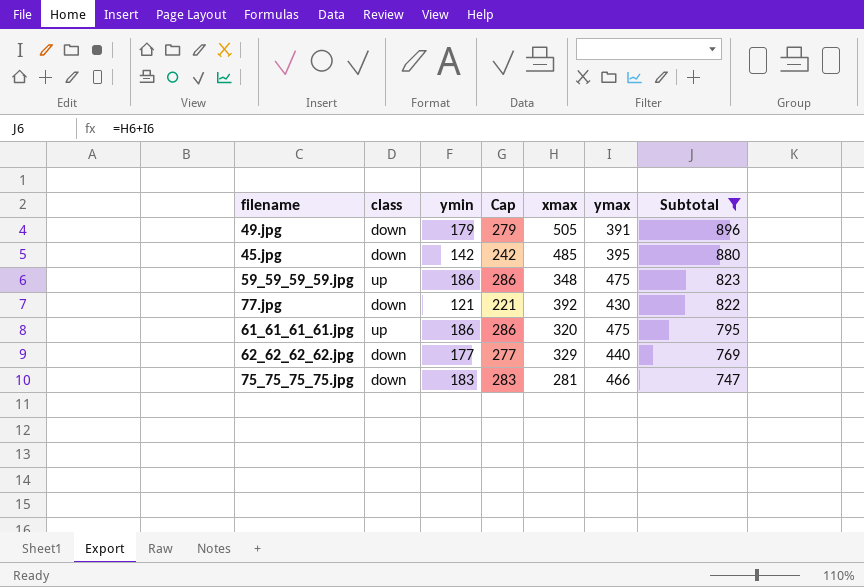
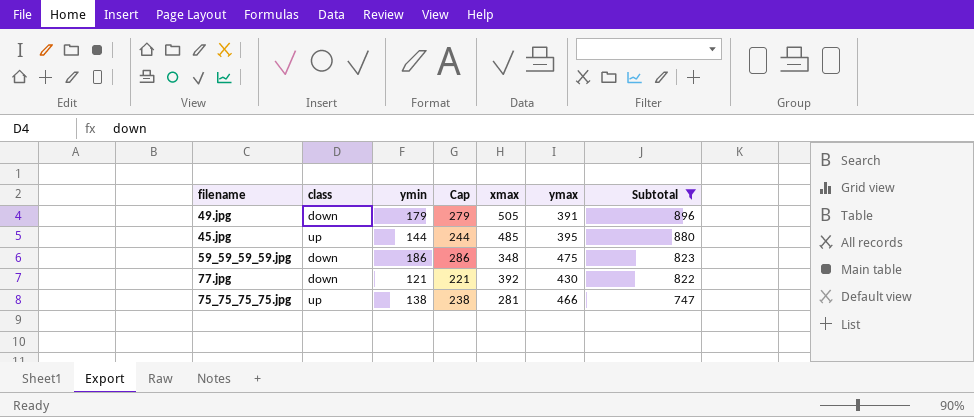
row 61_61_61_61.jpg: up | 186 | 286 | 320 | 475 | 795 -> none
row 62_62_62_62.jpg: down | 177 | 277 | 329 | 440 | 769 -> none
45.jpg | class: down -> up
45.jpg | ymin: 142 -> 144
45.jpg | Cap: 242 -> 244
59_59_59_59.jpg | class: up -> down
75_75_75_75.jpg | class: down -> up
75_75_75_75.jpg | ymin: 183 -> 138
75_75_75_75.jpg | Cap: 283 -> 238

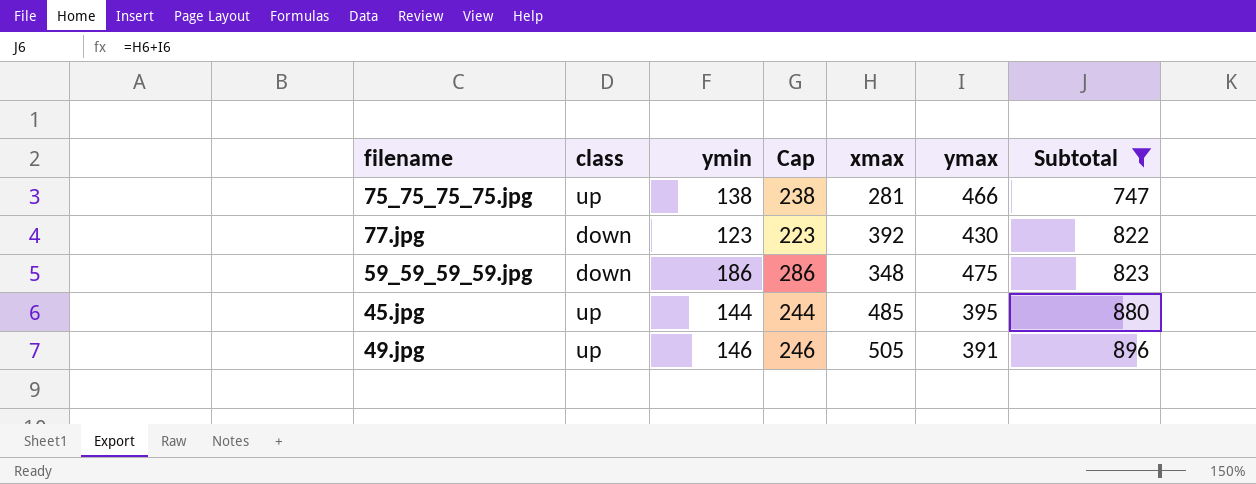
row order: Subtotal descending -> Subtotal ascending
77.jpg | ymin: 121 -> 123
77.jpg | Cap: 221 -> 223
49.jpg | class: down -> up
49.jpg | ymin: 179 -> 146
49.jpg | Cap: 279 -> 246

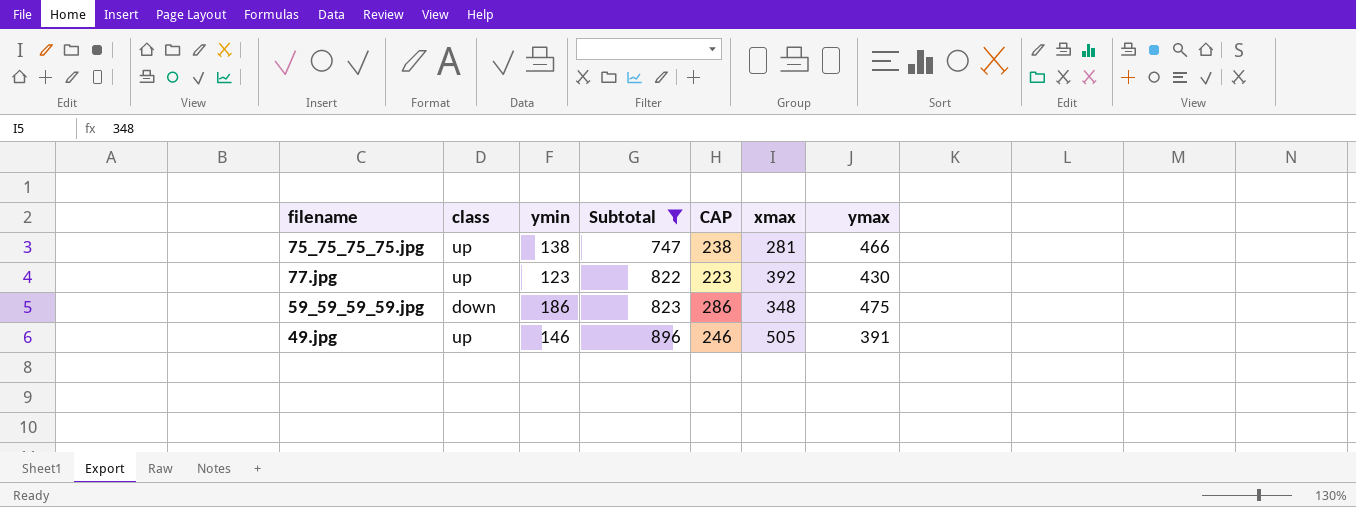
column Subtotal | position: 7 -> 4
column name: Cap -> CAP
row 45.jpg: up | 144 | 244 | 485 | 395 | 880 -> none
77.jpg | class: down -> up

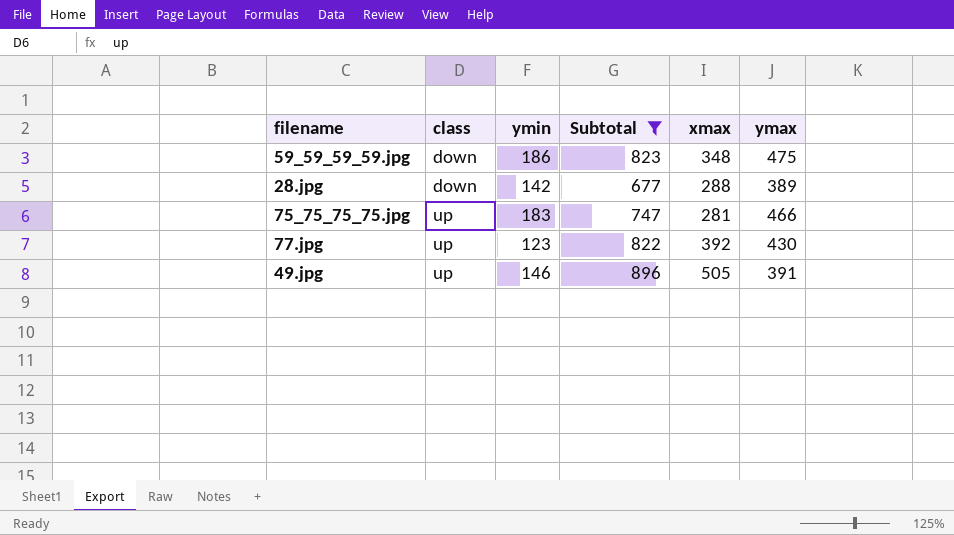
row order: Subtotal ascending -> class ascending
column CAP | formula: [ymin] + 100 -> none
row 28.jpg: none -> down | 142 | 677 | 288 | 389
75_75_75_75.jpg | ymin: 138 -> 183

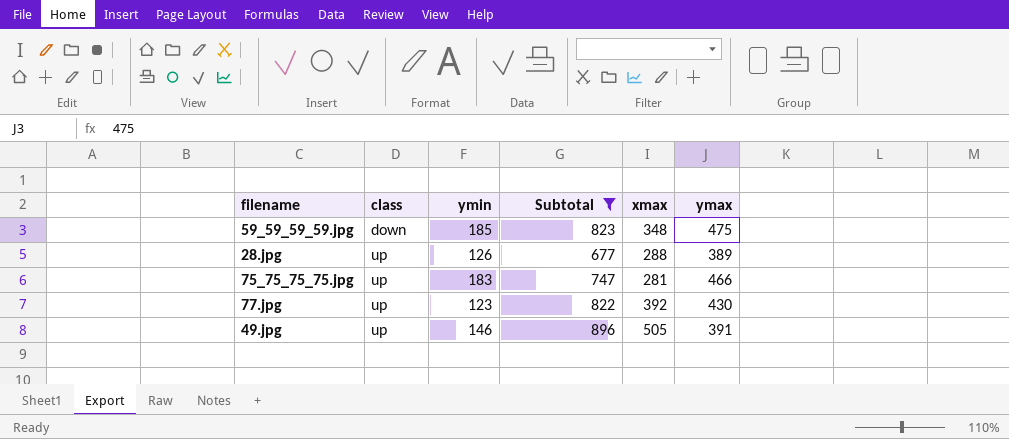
59_59_59_59.jpg | ymin: 186 -> 185
28.jpg | class: down -> up
28.jpg | ymin: 142 -> 126

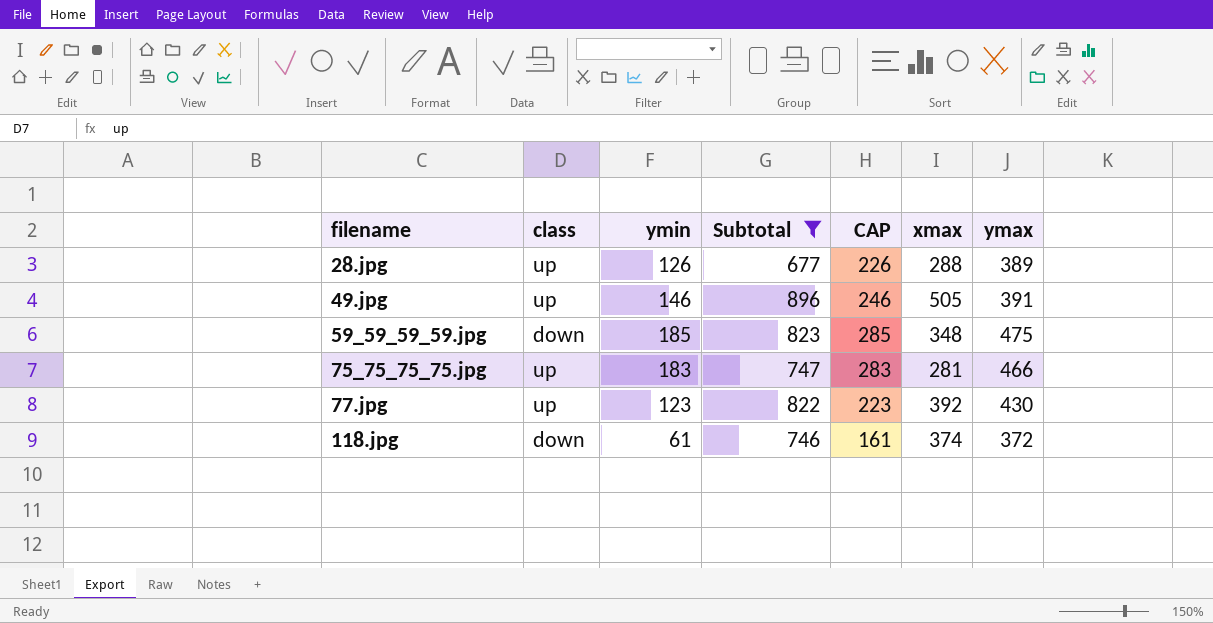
row order: class ascending -> filename ascending
column CAP | formula: none -> [ymin] + 100
row 118.jpg: none -> down | 61 | 746 | 161 | 374 | 372

